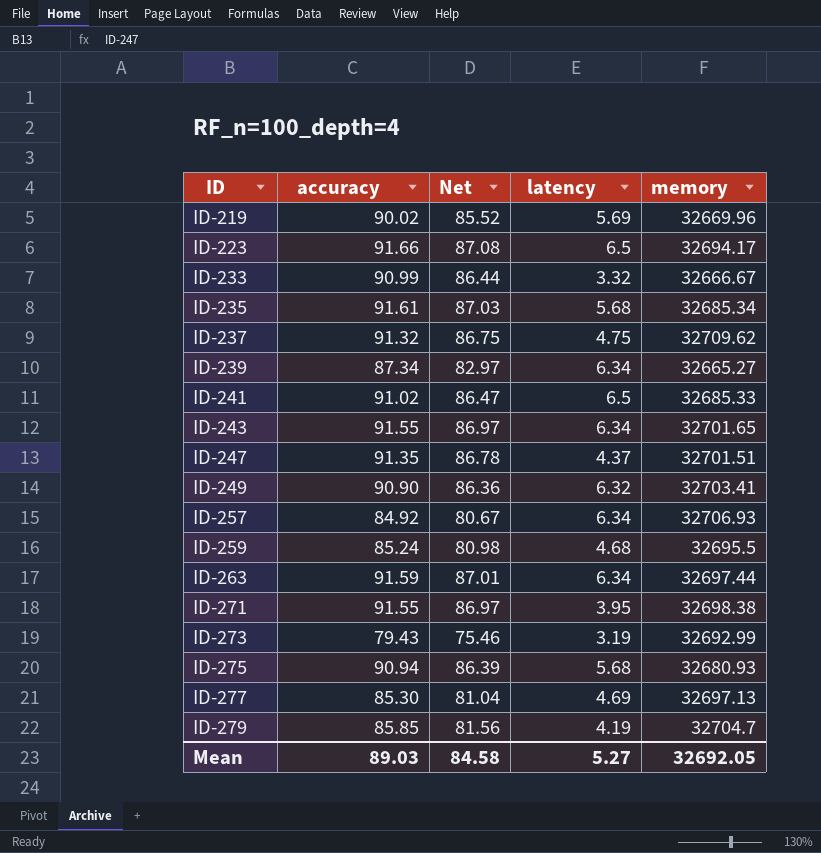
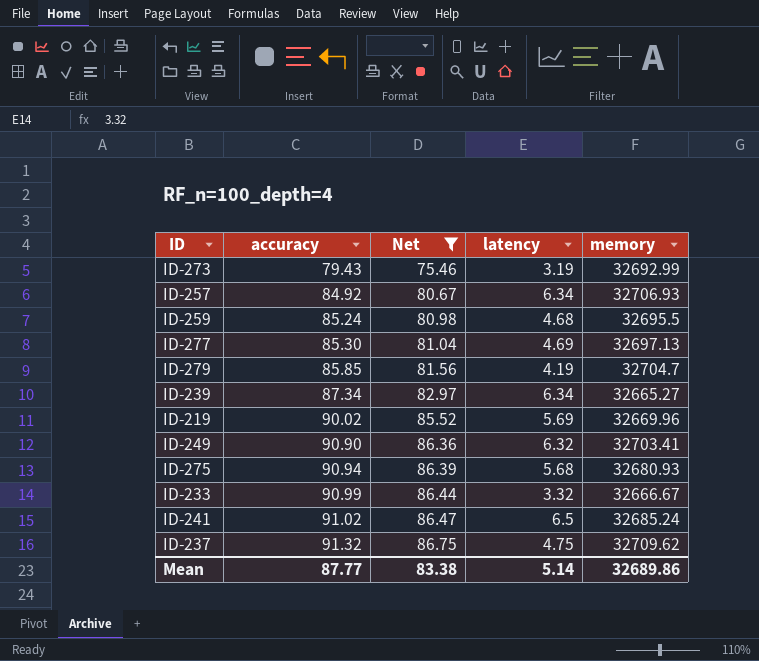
filter: none -> Net <= 86.75
row order: ID ascending -> accuracy ascending
ID-241 | memory: 32685.33 -> 32685.24
Mean | accuracy: 89.03 -> 87.77
Mean | Net: 84.58 -> 83.38
Mean | latency: 5.27 -> 5.14
Mean | memory: 32692.05 -> 32689.86

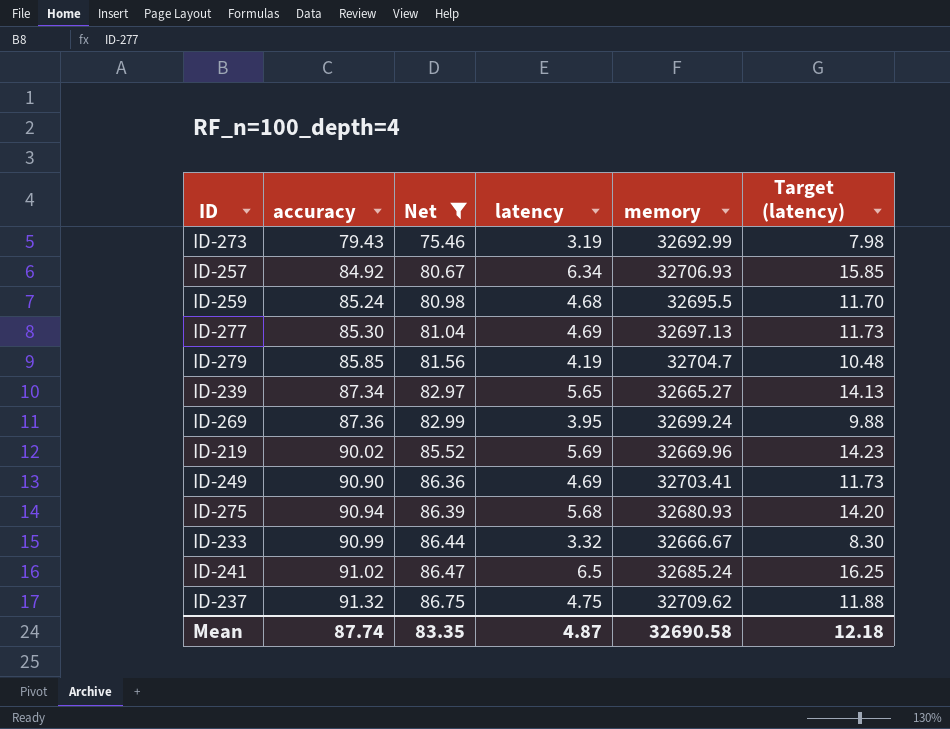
column Target (latency) | formula: none -> [latency] * 2.5
ID-239 | latency: 6.34 -> 5.65
row ID-269: none -> 87.36 | 82.99 | 3.95 | 32699.24 | 9.88
ID-249 | latency: 6.32 -> 4.69
Mean | accuracy: 87.77 -> 87.74
Mean | Net: 83.38 -> 83.35
Mean | latency: 5.14 -> 4.87
Mean | memory: 32689.86 -> 32690.58

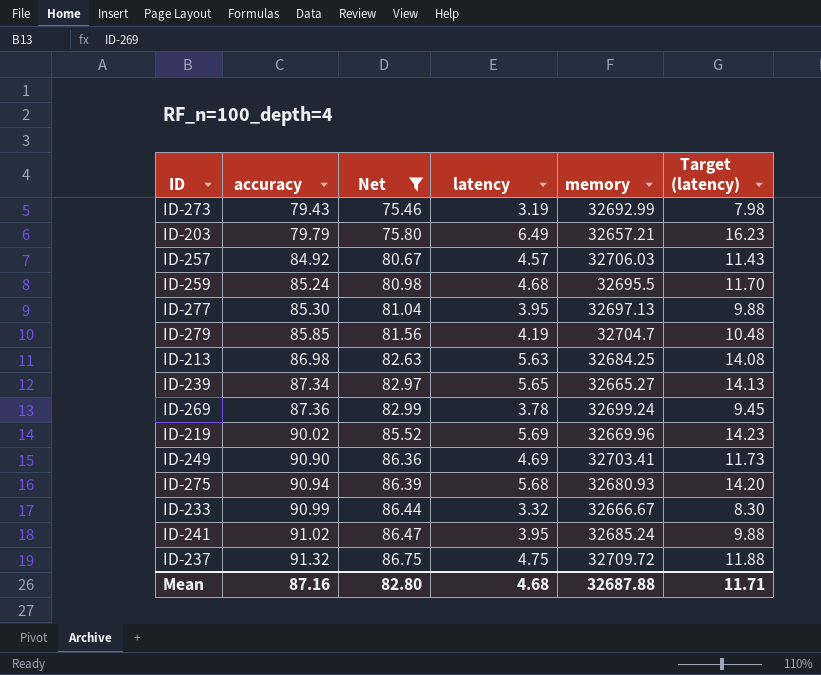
row ID-203: none -> 79.79 | 75.80 | 6.49 | 32657.21 | 16.23
ID-257 | latency: 6.34 -> 4.57
ID-257 | memory: 32706.93 -> 32706.03
ID-257 | Target (latency): 15.85 -> 11.43
ID-277 | latency: 4.69 -> 3.95
ID-277 | Target (latency): 11.73 -> 9.88
row ID-213: none -> 86.98 | 82.63 | 5.63 | 32684.25 | 14.08
ID-269 | latency: 3.95 -> 3.78
ID-269 | Target (latency): 9.88 -> 9.45
ID-241 | latency: 6.5 -> 3.95
ID-241 | Target (latency): 16.25 -> 9.88
ID-237 | memory: 32709.62 -> 32709.72
Mean | accuracy: 87.74 -> 87.16
Mean | Net: 83.35 -> 82.80
Mean | latency: 4.87 -> 4.68
Mean | memory: 32690.58 -> 32687.88
Mean | Target (latency): 12.18 -> 11.71

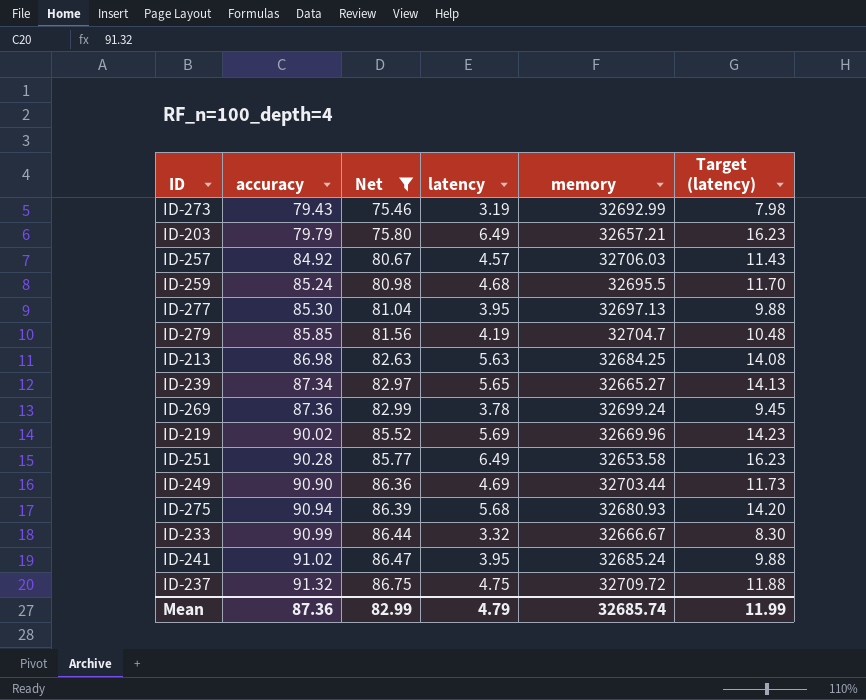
row ID-251: none -> 90.28 | 85.77 | 6.49 | 32653.58 | 16.23
ID-249 | memory: 32703.41 -> 32703.44
Mean | accuracy: 87.16 -> 87.36
Mean | Net: 82.80 -> 82.99
Mean | latency: 4.68 -> 4.79
Mean | memory: 32687.88 -> 32685.74
Mean | Target (latency): 11.71 -> 11.99

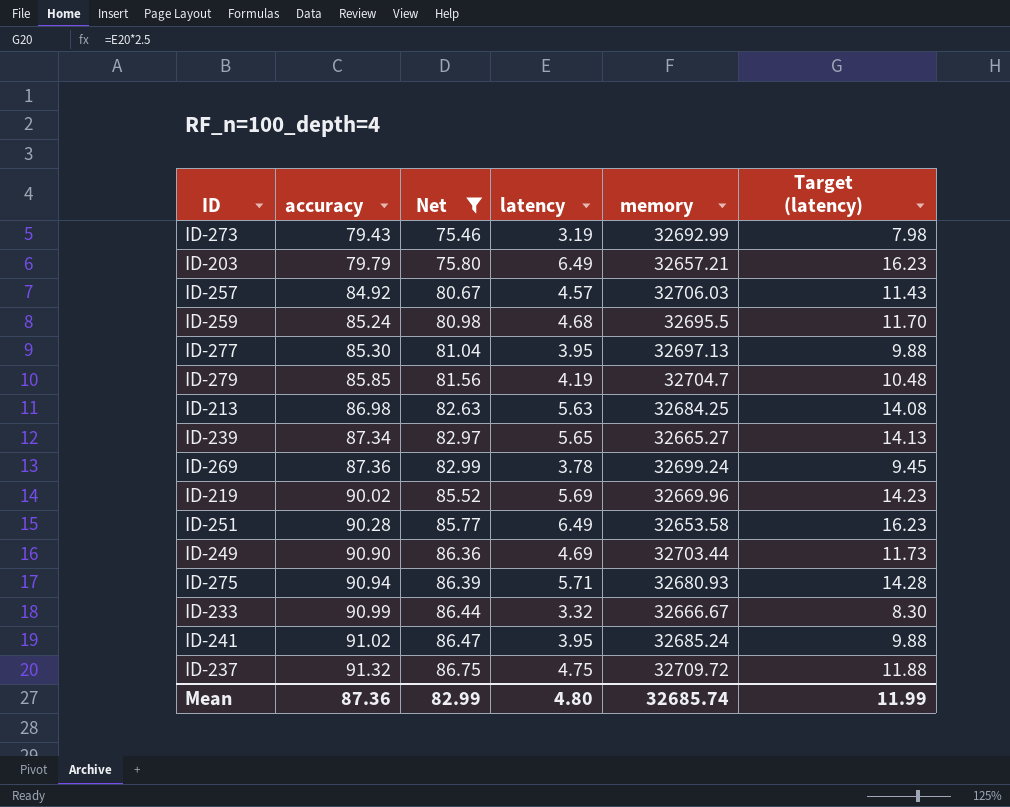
ID-275 | latency: 5.68 -> 5.71
ID-275 | Target (latency): 14.20 -> 14.28
Mean | latency: 4.79 -> 4.80

